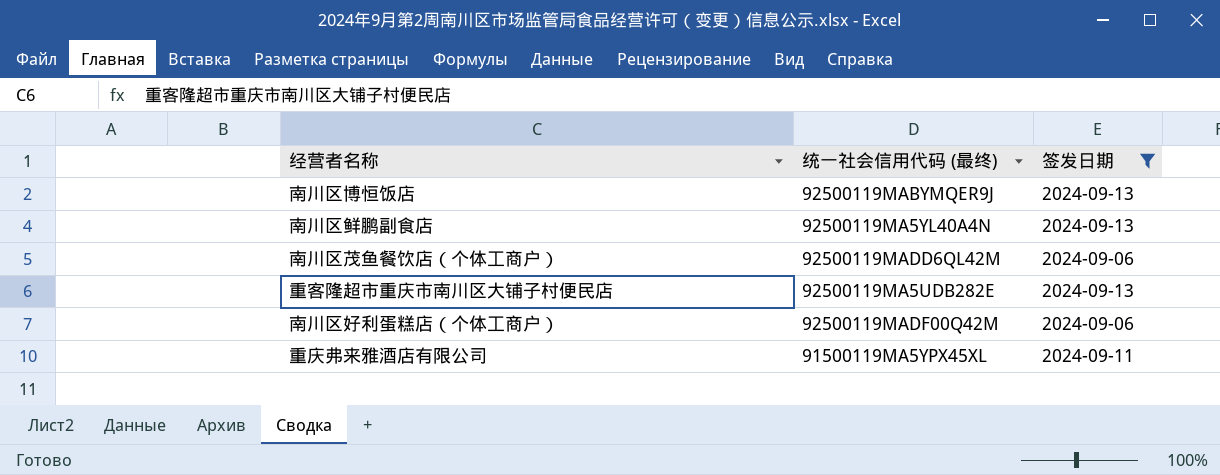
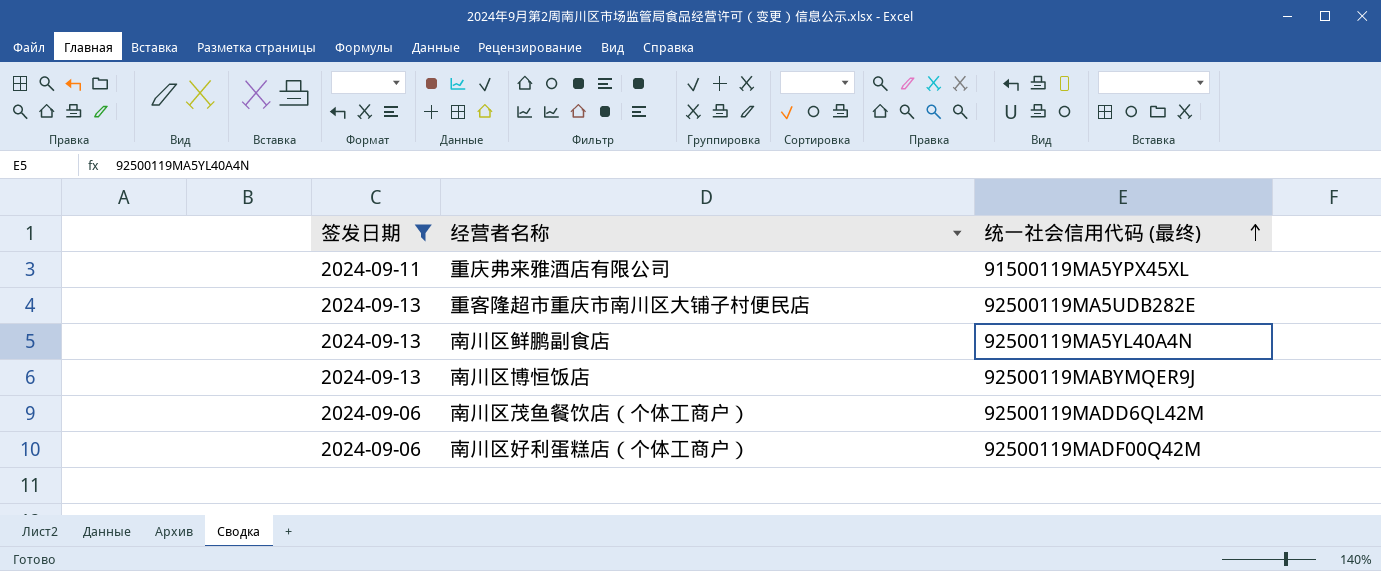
row order: none -> 统一社会信用代码 (最终) ascending
column 签发日期 | position: 3 -> 1

